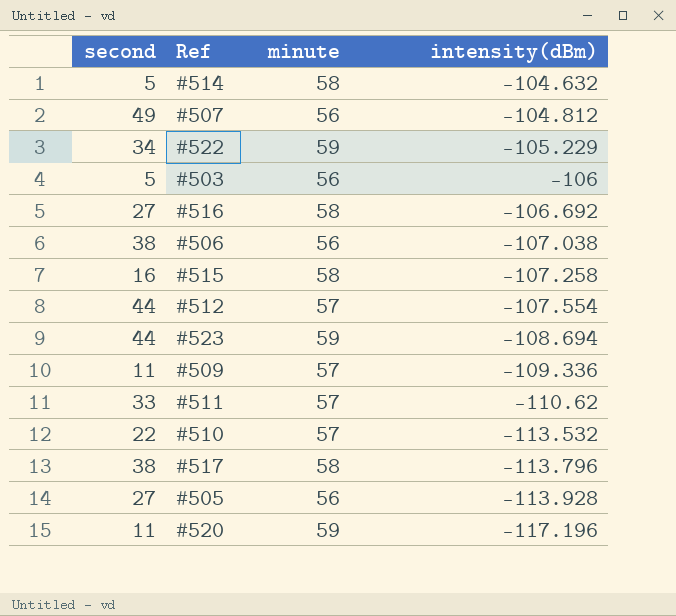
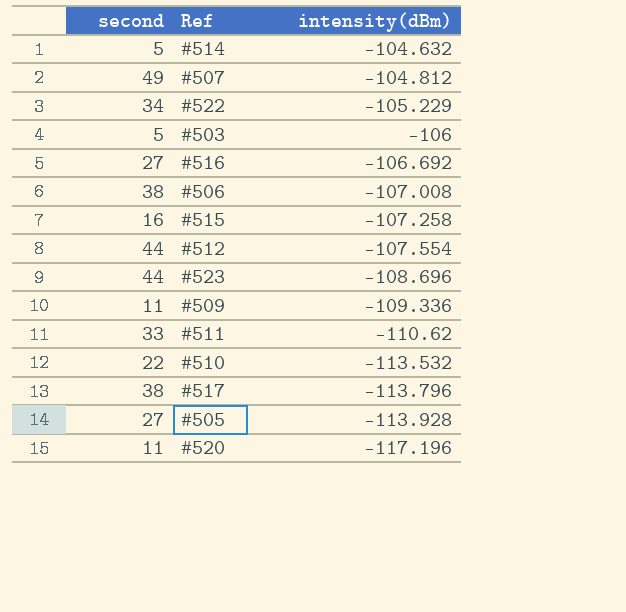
column minute | position: 3 -> none
#506 | intensity(dBm): -107.038 -> -107.008
#523 | intensity(dBm): -108.694 -> -108.696

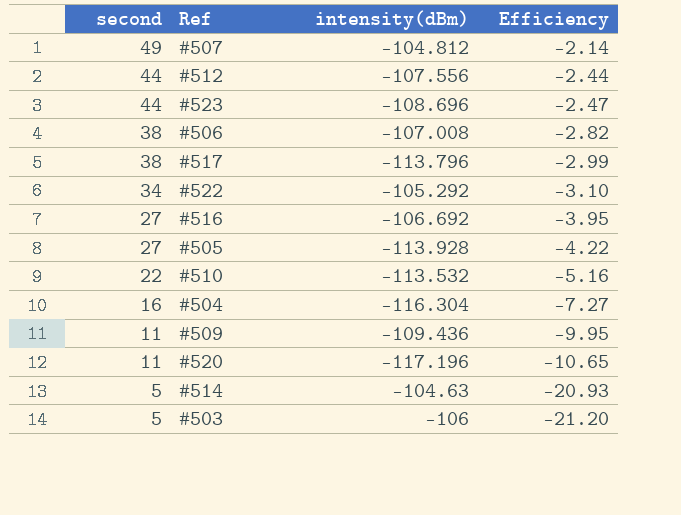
row order: intensity(dBm) descending -> second descending
column Efficiency | formula: none -> [intensity(dBm)] / [second]
row #515: 16 | -107.258 -> none
row #511: 33 | -110.62 -> none
#512 | intensity(dBm): -107.554 -> -107.556
#522 | intensity(dBm): -105.229 -> -105.292
row #504: none -> 16 | -116.304 | -7.27
#509 | intensity(dBm): -109.336 -> -109.436
#514 | intensity(dBm): -104.632 -> -104.63

